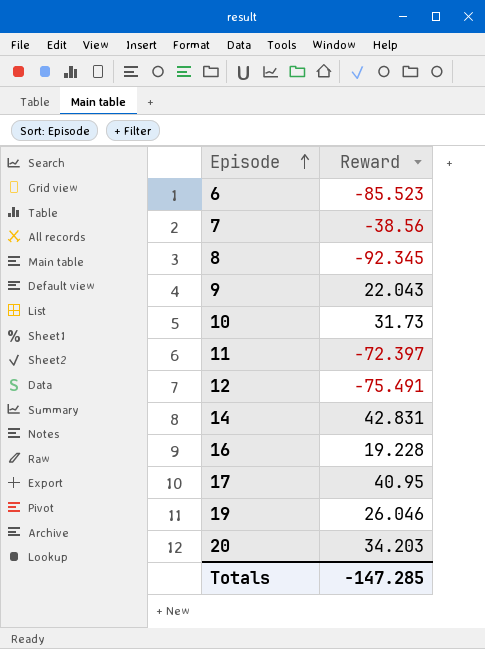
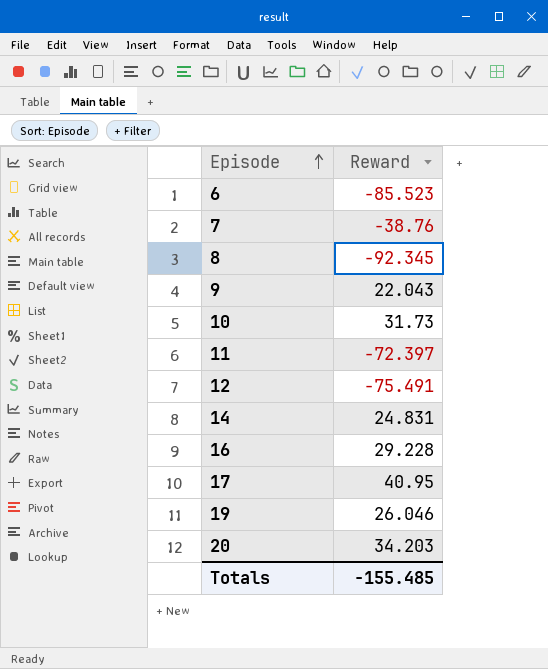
7 | Reward: -38.56 -> -38.76
14 | Reward: 42.831 -> 24.831
16 | Reward: 19.228 -> 29.228
Totals | Reward: -147.285 -> -155.485

